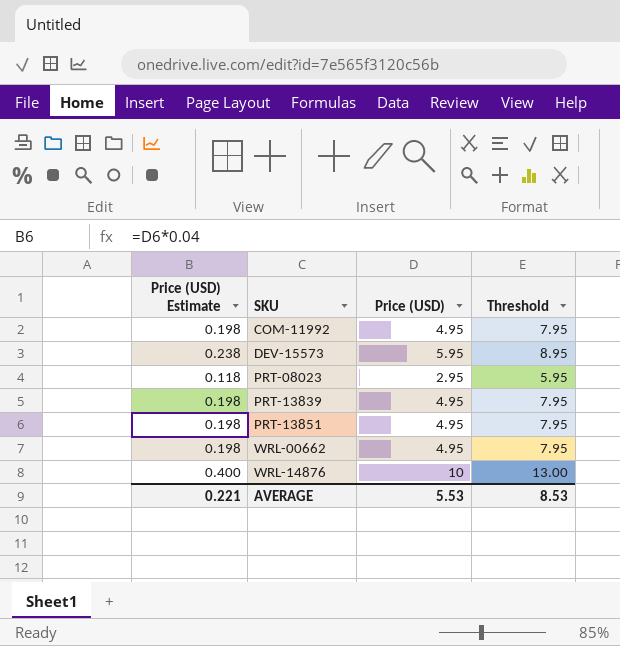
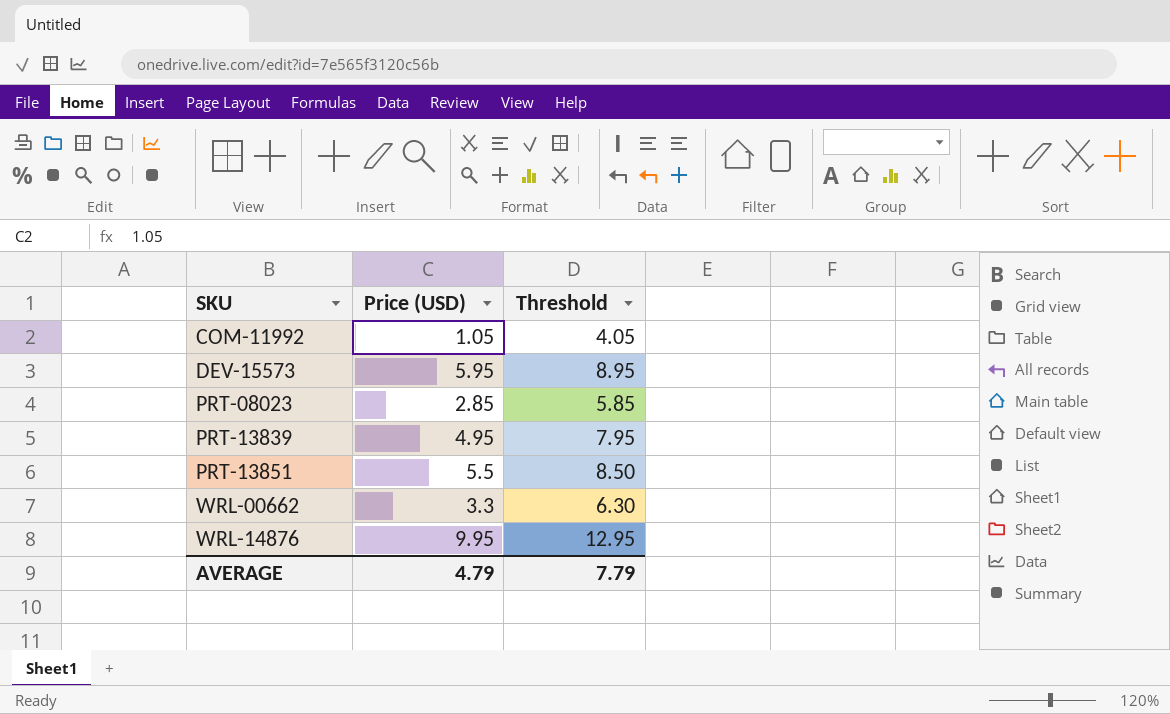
column Price (USD) Estimate | formula: [Price (USD)] * 0.04 -> none
COM-11992 | Price (USD): 4.95 -> 1.05
COM-11992 | Threshold: 7.95 -> 4.05
PRT-08023 | Price (USD): 2.95 -> 2.85
PRT-08023 | Threshold: 5.95 -> 5.85
PRT-13851 | Price (USD): 4.95 -> 5.5
PRT-13851 | Threshold: 7.95 -> 8.50
WRL-00662 | Price (USD): 4.95 -> 3.3
WRL-00662 | Threshold: 7.95 -> 6.30
WRL-14876 | Price (USD): 10 -> 9.95
WRL-14876 | Threshold: 13.00 -> 12.95
AVERAGE | Price (USD): 5.53 -> 4.79
AVERAGE | Threshold: 8.53 -> 7.79

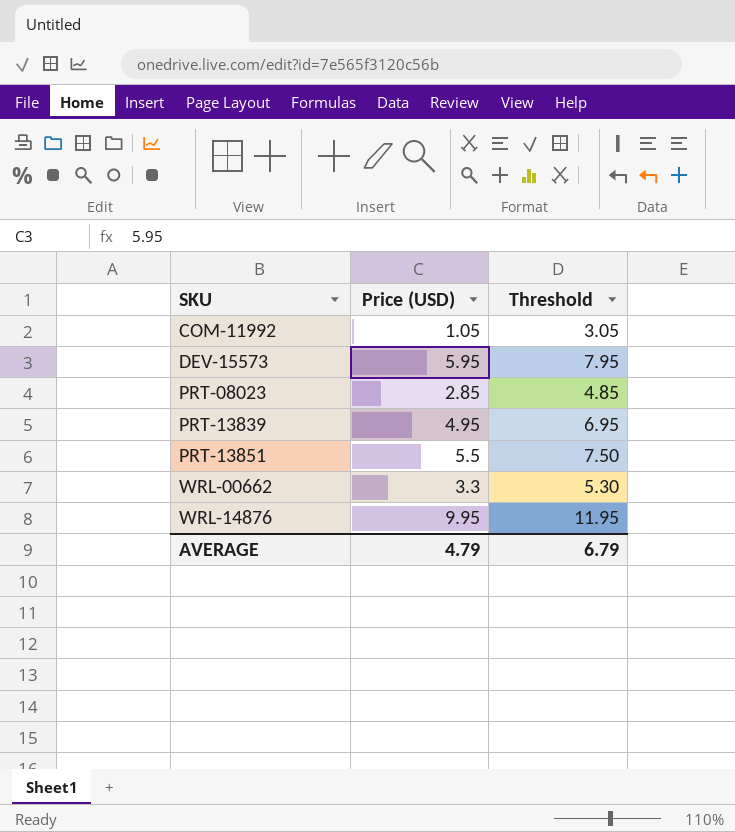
column Threshold | formula: [Price (USD)] + 3 -> [Price (USD)] + 2
AVERAGE | Threshold: 7.79 -> 6.79

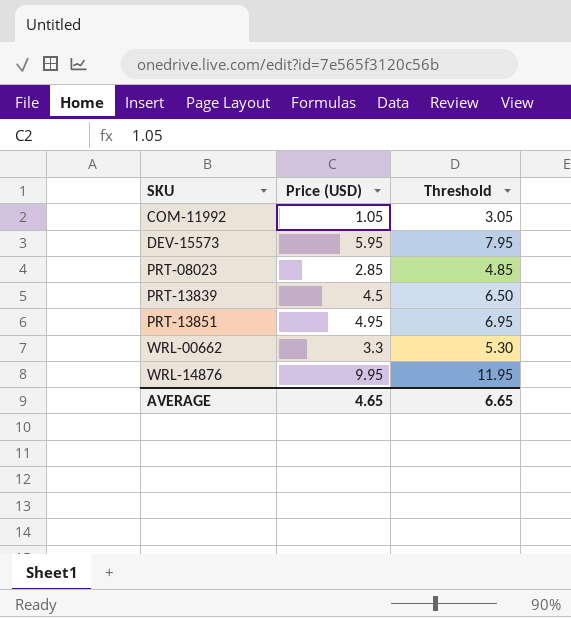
PRT-13839 | Price (USD): 4.95 -> 4.5
PRT-13839 | Threshold: 6.95 -> 6.50
PRT-13851 | Price (USD): 5.5 -> 4.95
PRT-13851 | Threshold: 7.50 -> 6.95
AVERAGE | Price (USD): 4.79 -> 4.65
AVERAGE | Threshold: 6.79 -> 6.65

